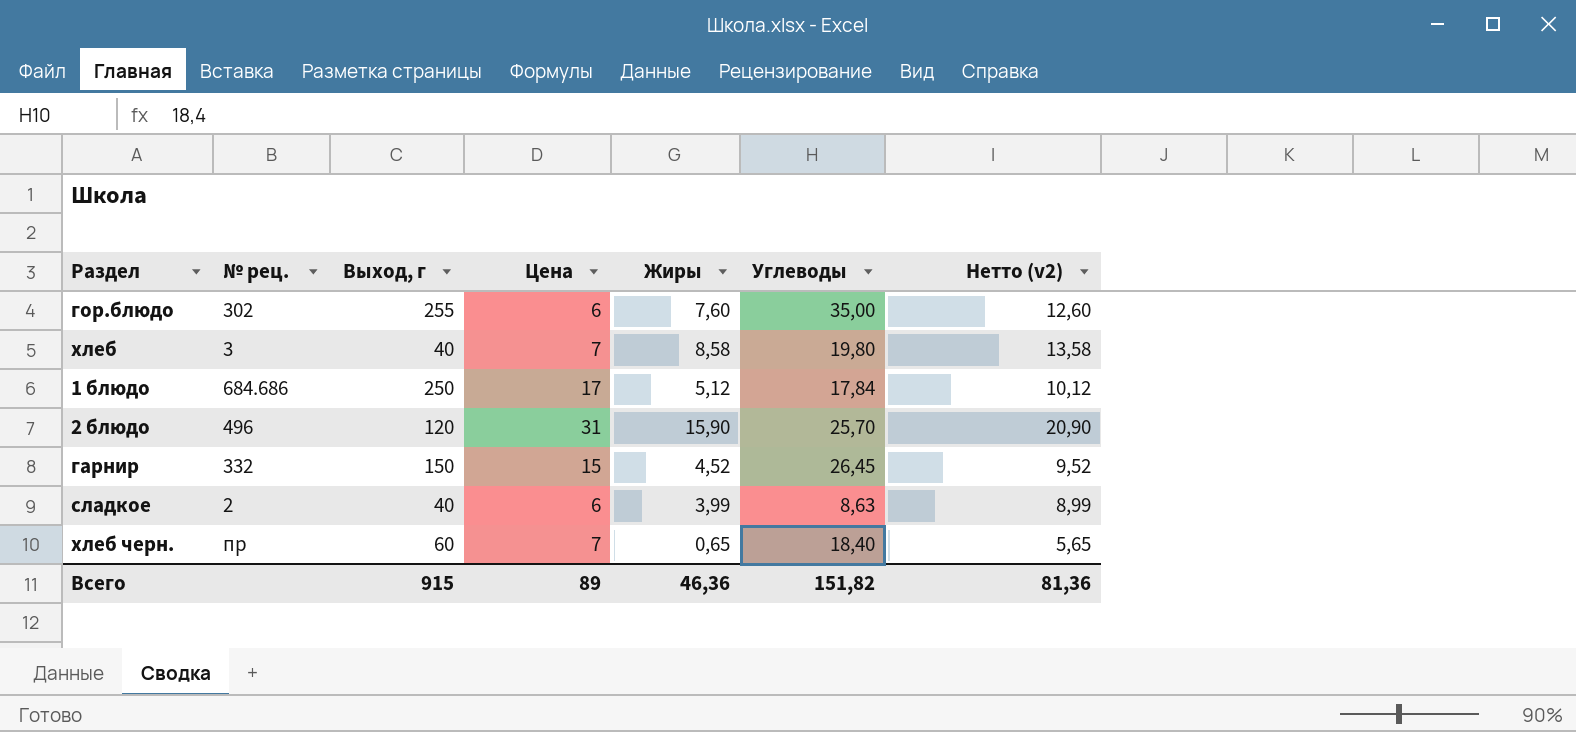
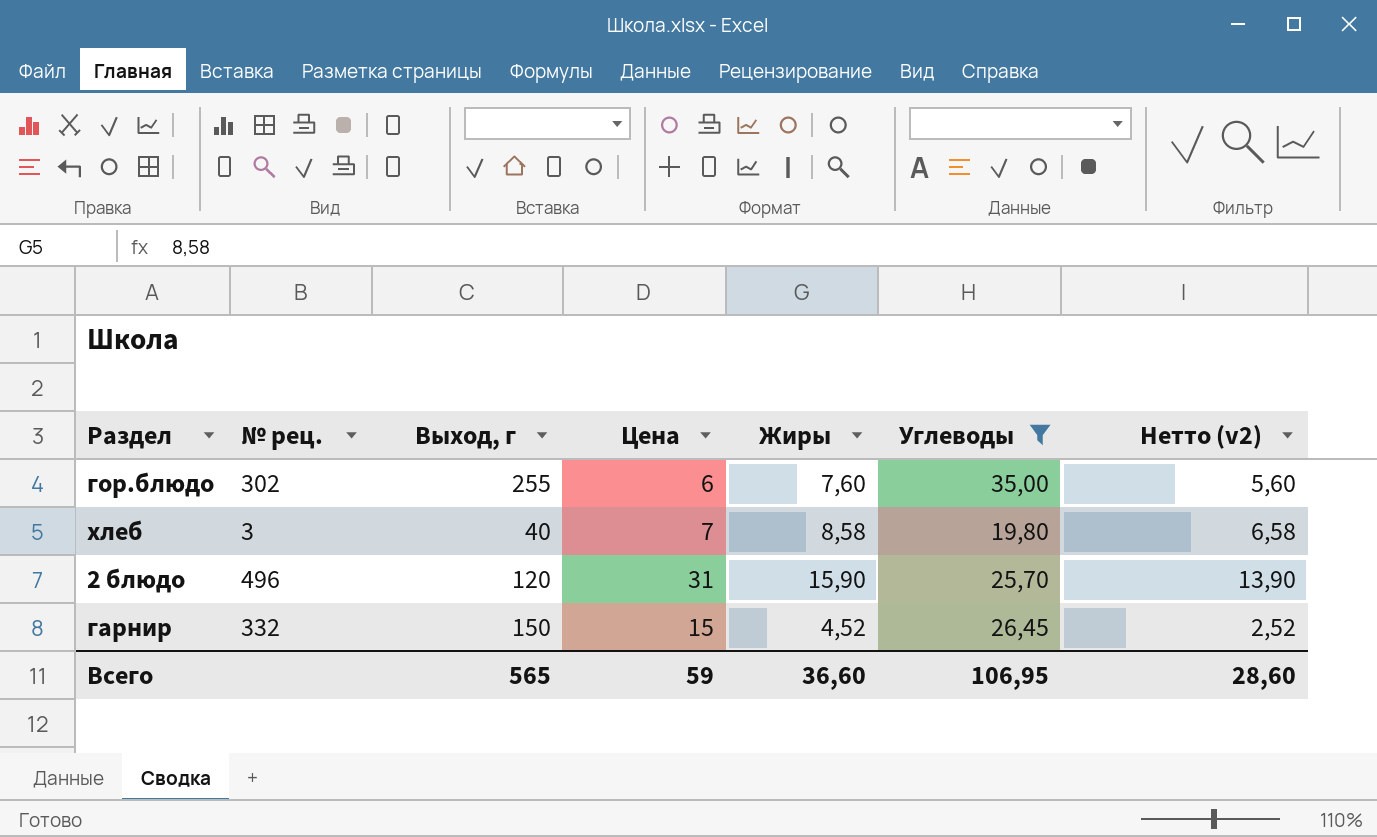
filter: none -> Углеводы >= 19,80
column Нетто (v2) | formula: [Жиры] + 5 -> [Жиры] - 2
Всего | Выход, г: 915 -> 565
Всего | Цена: 89 -> 59
Всего | Жиры: 46,36 -> 36,60
Всего | Углеводы: 151,82 -> 106,95
Всего | Нетто (v2): 81,36 -> 28,60

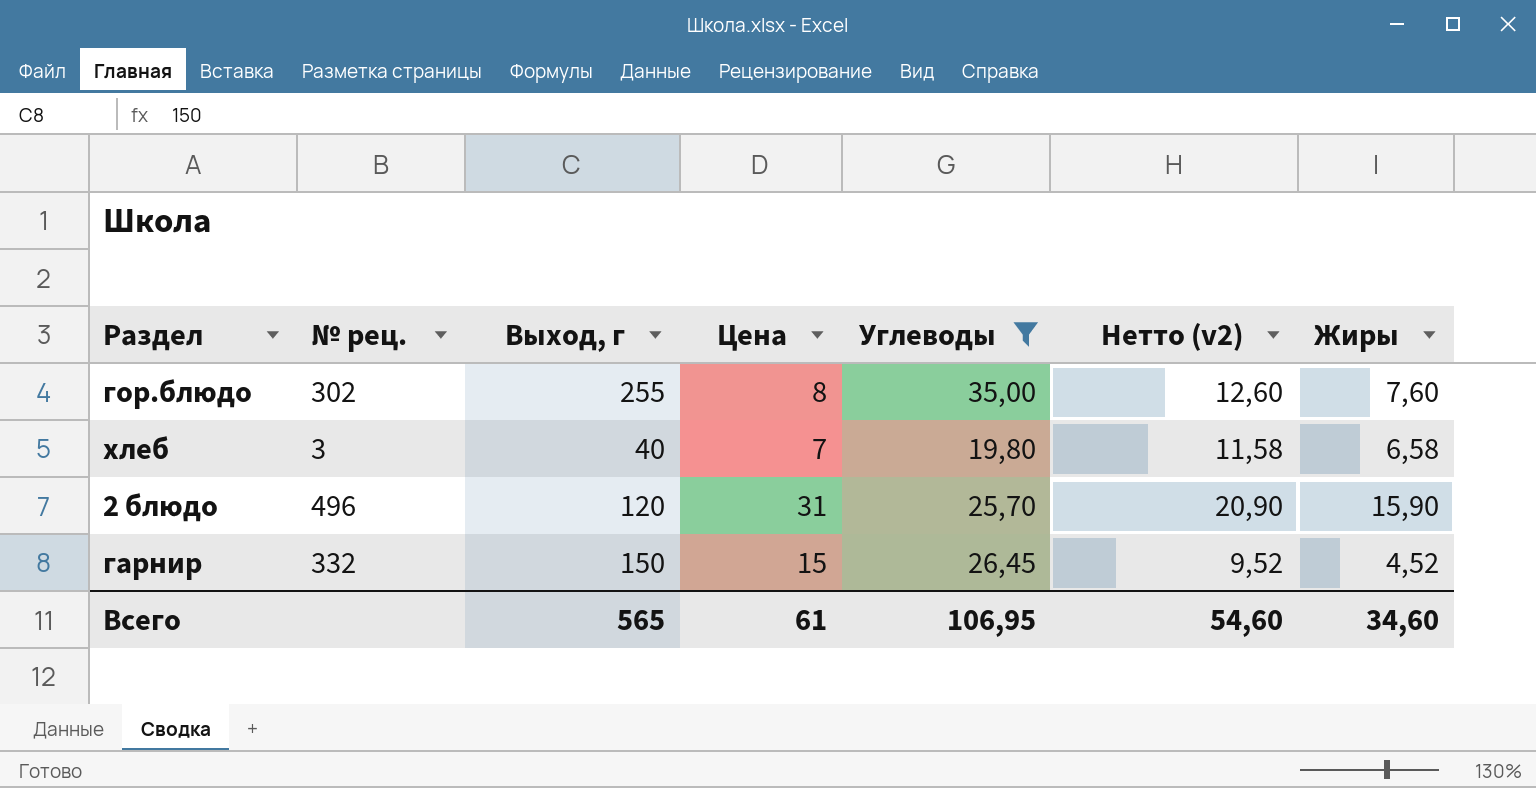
column Нетто (v2) | formula: [Жиры] - 2 -> [Жиры] + 5
column Жиры | position: 5 -> 7
гор.блюдо | Цена: 6 -> 8
хлеб | Жиры: 8,58 -> 6,58
Всего | Цена: 59 -> 61
Всего | Нетто (v2): 28,60 -> 54,60
Всего | Жиры: 36,60 -> 34,60

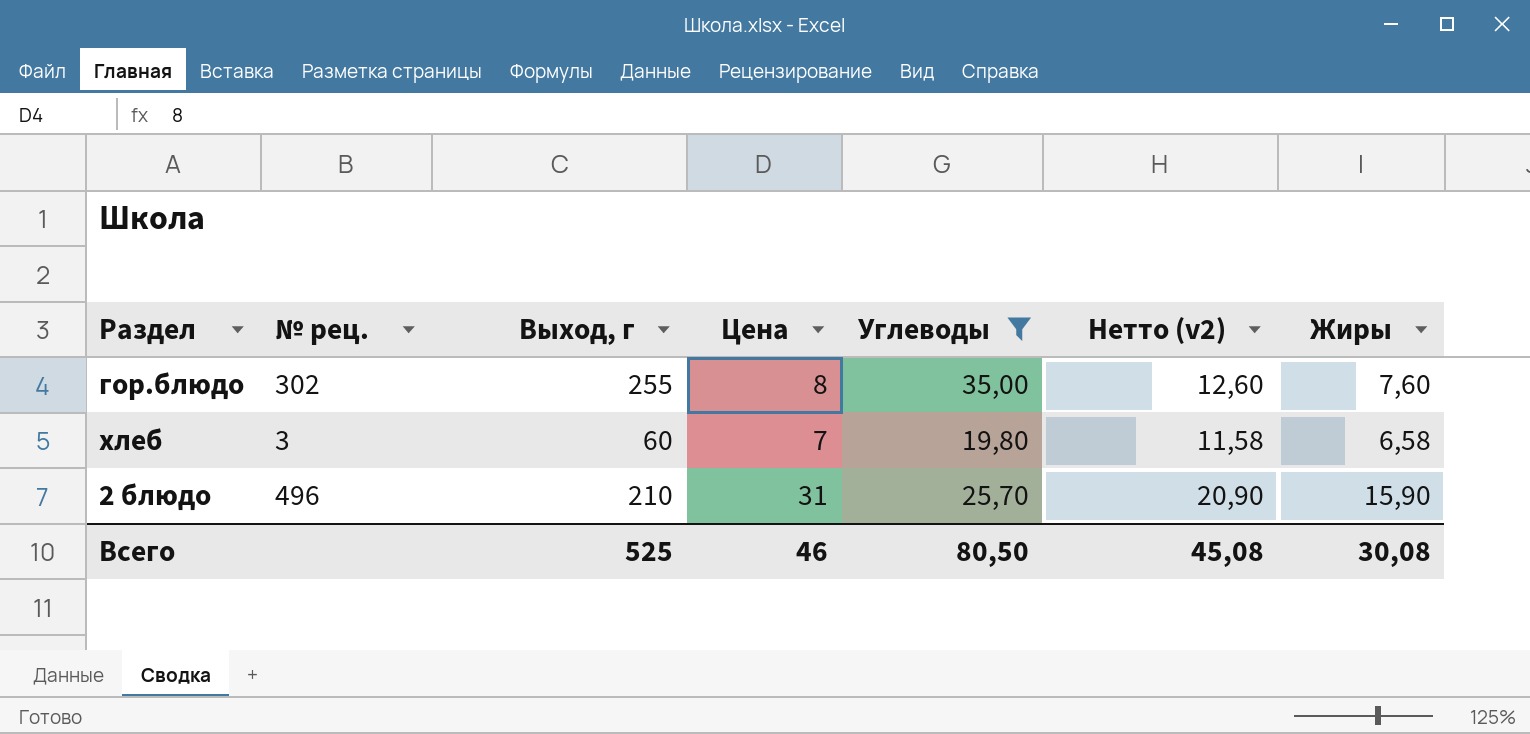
row гарнир: 332 | 150 | 15 | 26,45 | 9,52 | 4,52 -> none
хлеб | Выход, г: 40 -> 60
2 блюдо | Выход, г: 120 -> 210
Всего | Выход, г: 565 -> 525
Всего | Цена: 61 -> 46
Всего | Углеводы: 106,95 -> 80,50
Всего | Нетто (v2): 54,60 -> 45,08
Всего | Жиры: 34,60 -> 30,08

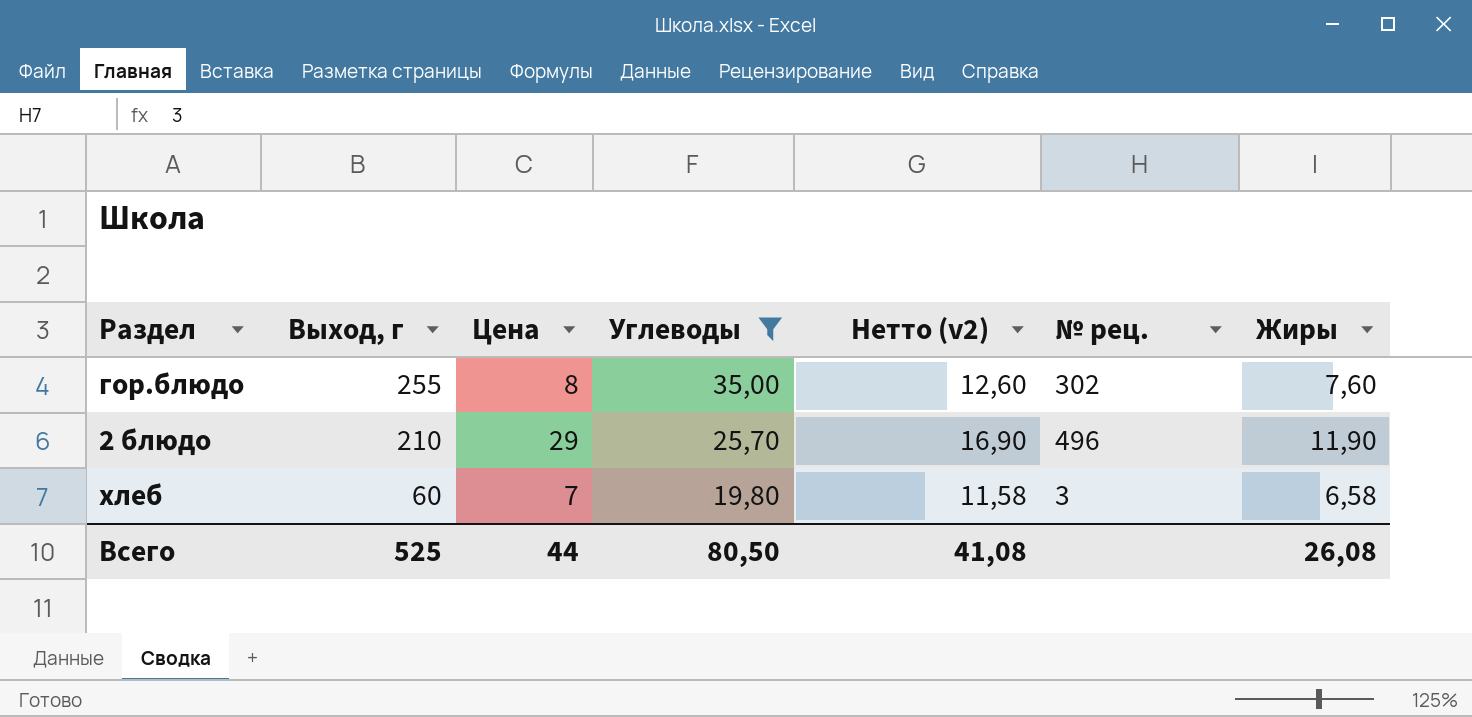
row order: none -> Выход, г descending
column № рец. | position: 2 -> 6
2 блюдо | Цена: 31 -> 29
2 блюдо | Нетто (v2): 20,90 -> 16,90
2 блюдо | Жиры: 15,90 -> 11,90
Всего | Цена: 46 -> 44
Всего | Нетто (v2): 45,08 -> 41,08
Всего | Жиры: 30,08 -> 26,08

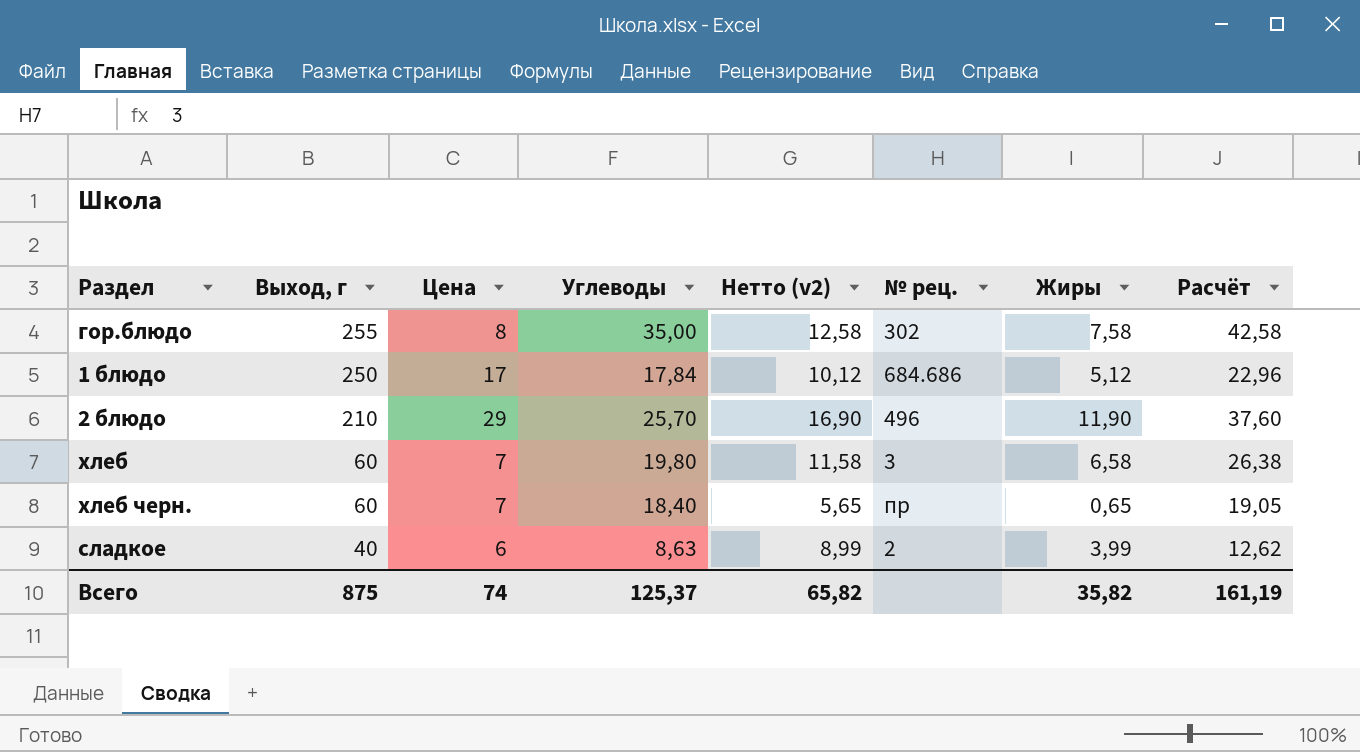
filter: Углеводы >= 19,80 -> none
column Расчёт | formula: none -> [Углеводы] + [Жиры]
гор.блюдо | Нетто (v2): 12,60 -> 12,58
гор.блюдо | Жиры: 7,60 -> 7,58
Всего | Выход, г: 525 -> 875
Всего | Цена: 44 -> 74
Всего | Углеводы: 80,50 -> 125,37
Всего | Нетто (v2): 41,08 -> 65,82
Всего | Жиры: 26,08 -> 35,82

